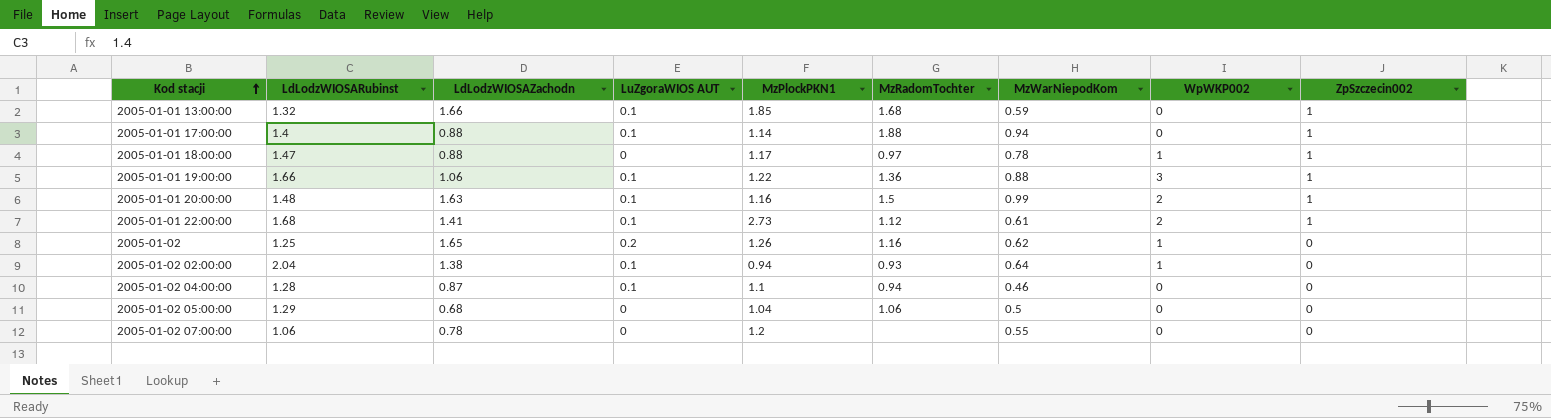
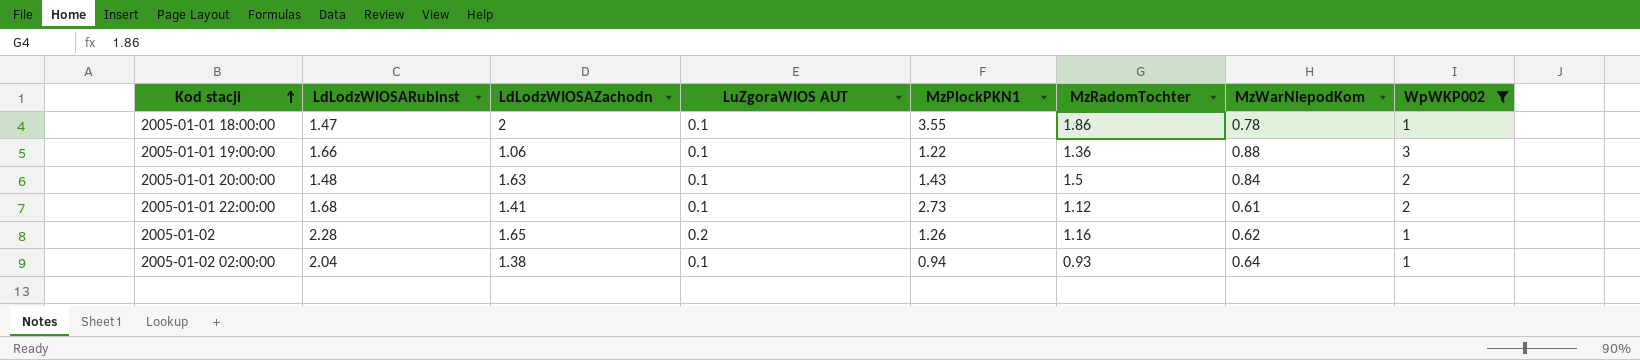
filter: none -> WpWKP002 != 0
column ZpSzczecin002 | position: 9 -> none
2005-01-01 18:00:00 | LdLodzWIOSAZachodn: 0.88 -> 2
2005-01-01 18:00:00 | LuZgoraWIOS AUT: 0 -> 0.1
2005-01-01 18:00:00 | MzPlockPKN1: 1.17 -> 3.55
2005-01-01 18:00:00 | MzRadomTochter: 0.97 -> 1.86
2005-01-01 20:00:00 | MzPlockPKN1: 1.16 -> 1.43
2005-01-01 20:00:00 | MzWarNiepodKom: 0.99 -> 0.84
2005-01-02 | LdLodzWIOSARubinst: 1.25 -> 2.28

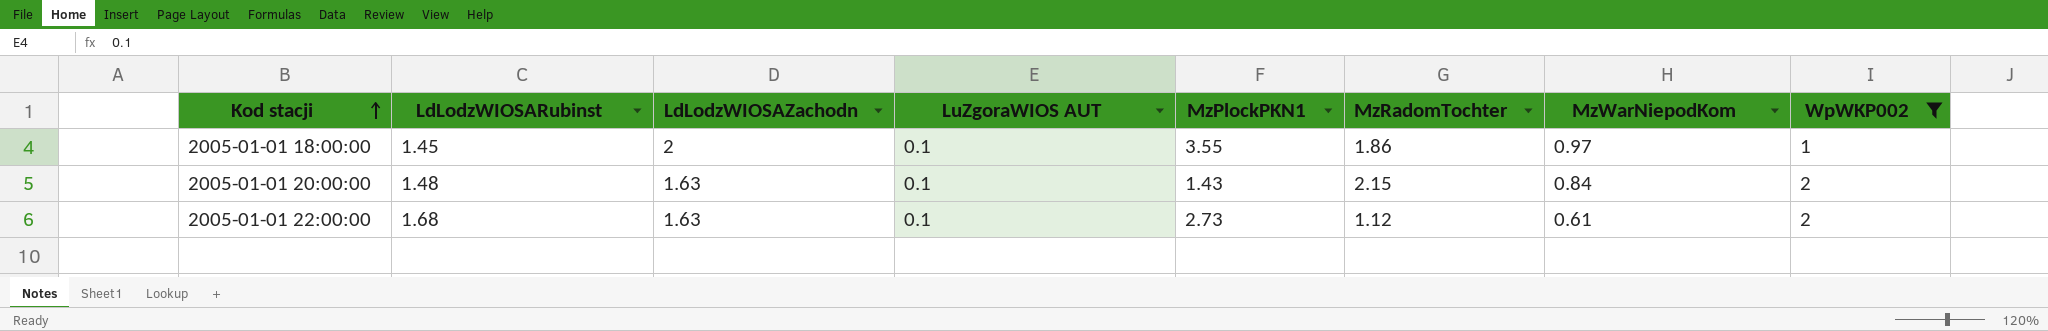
row 2005-01-01 19:00:00: 1.66 | 1.06 | 0.1 | 1.22 | 1.36 | 0.88 | 3 -> none
row 2005-01-02: 2.28 | 1.65 | 0.2 | 1.26 | 1.16 | 0.62 | 1 -> none
row 2005-01-02 02:00:00: 2.04 | 1.38 | 0.1 | 0.94 | 0.93 | 0.64 | 1 -> none
2005-01-01 18:00:00 | LdLodzWIOSARubinst: 1.47 -> 1.45
2005-01-01 18:00:00 | MzWarNiepodKom: 0.78 -> 0.97
2005-01-01 20:00:00 | MzRadomTochter: 1.5 -> 2.15
2005-01-01 22:00:00 | LdLodzWIOSAZachodn: 1.41 -> 1.63

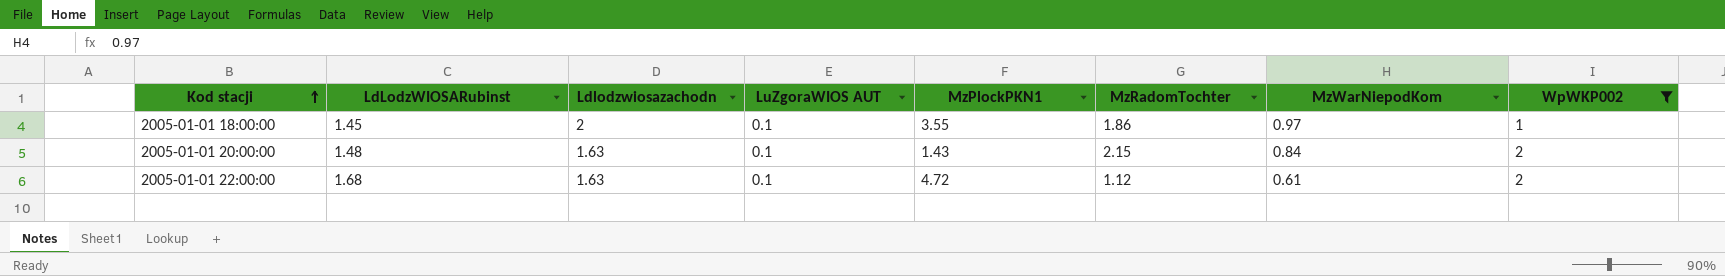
column name: LdLodzWIOSAZachodn -> Ldlodzwiosazachodn
2005-01-01 22:00:00 | MzPlockPKN1: 2.73 -> 4.72

